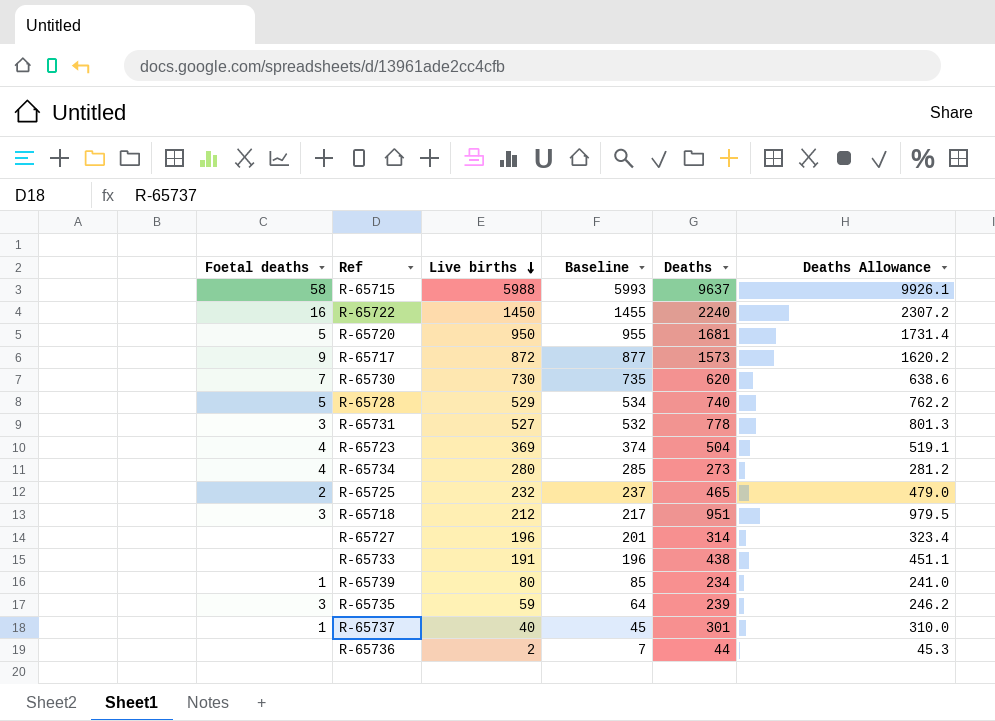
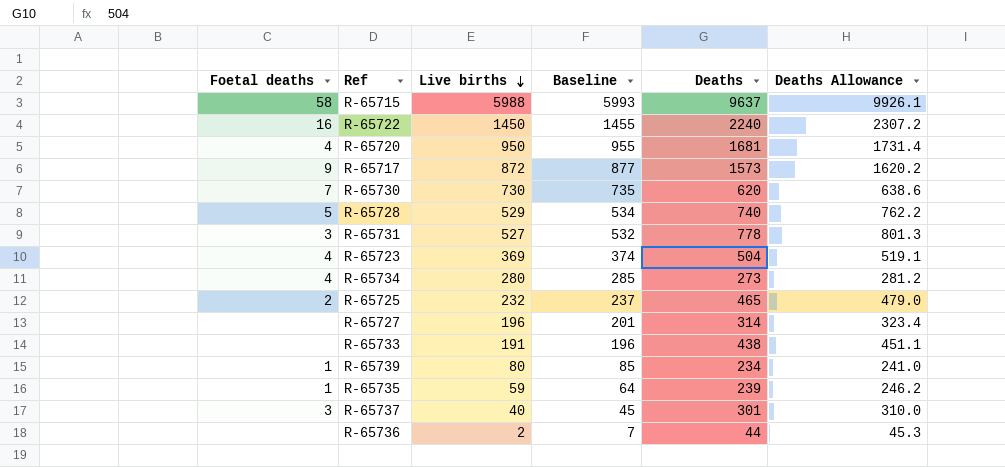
row R-65718: 3 | 212 | 217 | 951 | 979.5 -> none
R-65720 | Foetal deaths: 5 -> 4
R-65735 | Foetal deaths: 3 -> 1
R-65737 | Foetal deaths: 1 -> 3

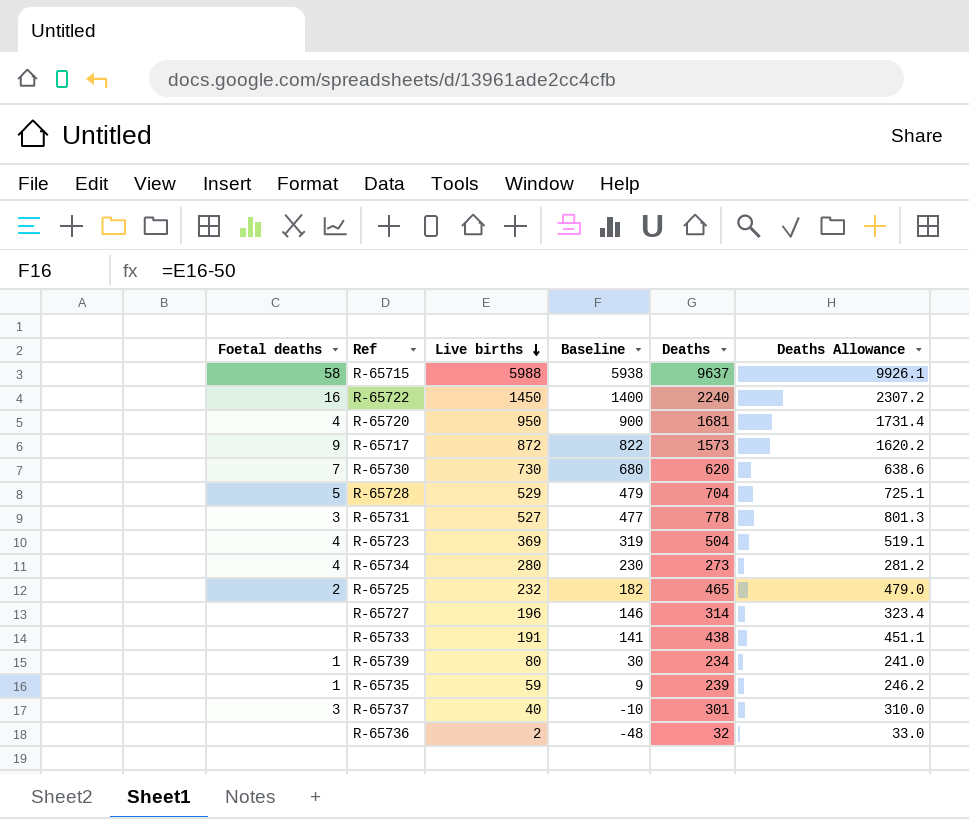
column Baseline | formula: [Live births] + 5 -> [Live births] - 50
R-65728 | Deaths: 740 -> 704
R-65728 | Deaths Allowance: 762.2 -> 725.1
R-65736 | Deaths: 44 -> 32
R-65736 | Deaths Allowance: 45.3 -> 33.0

